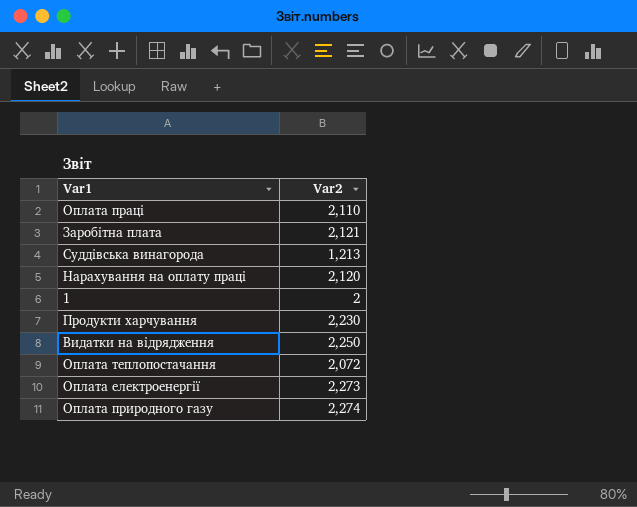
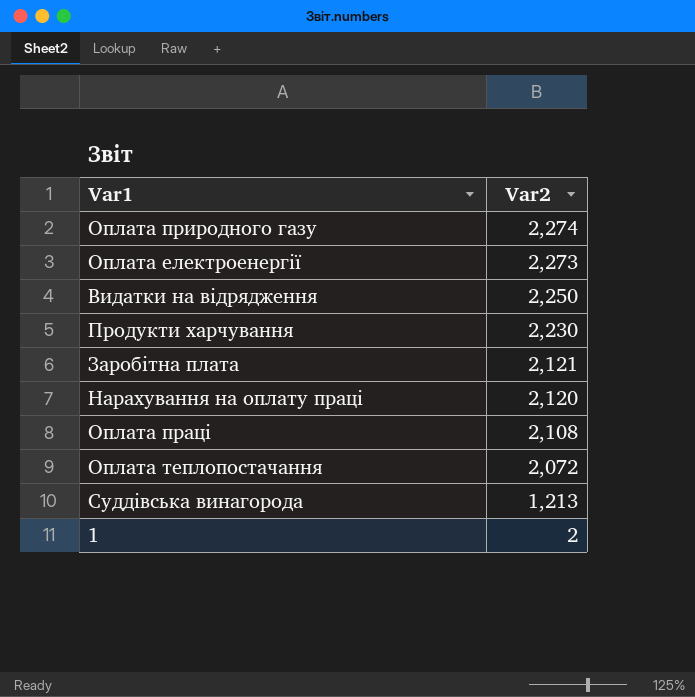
row order: none -> Var2 descending
Оплата праці | Var2: 2,110 -> 2,108

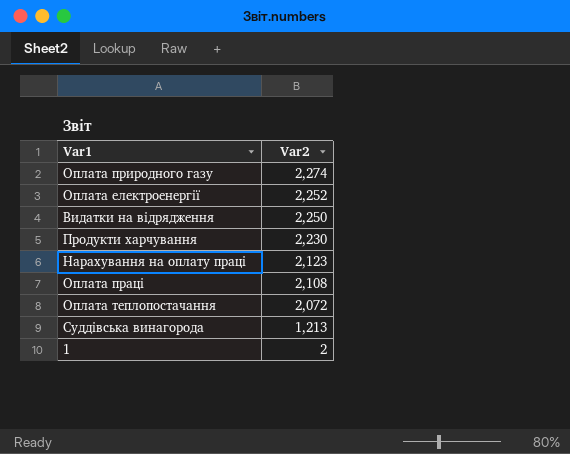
row Заробітна плата: 2,121 -> none
Оплата електроенергії | Var2: 2,273 -> 2,252
Нарахування на оплату праці | Var2: 2,120 -> 2,123

